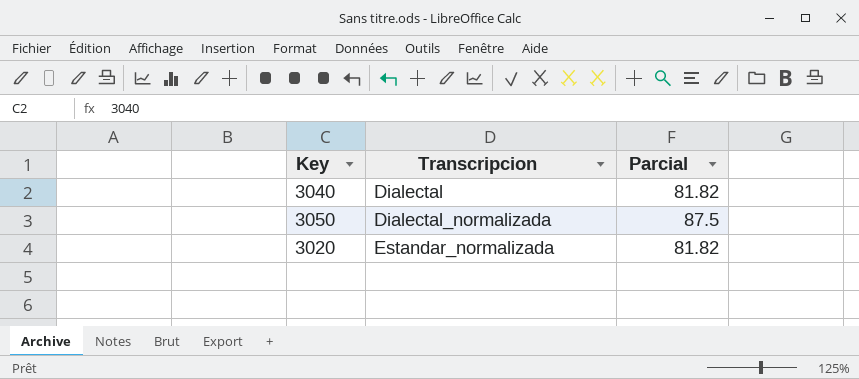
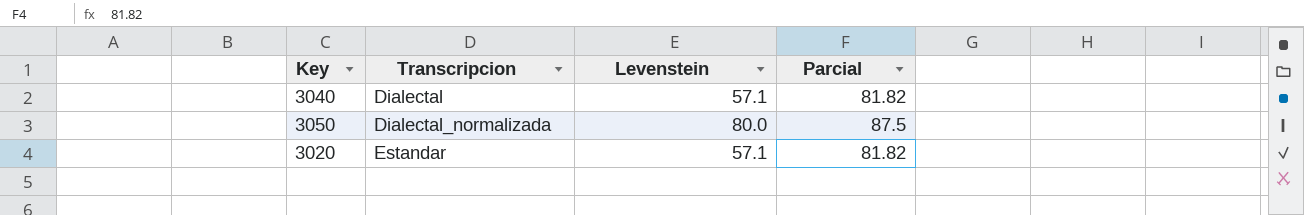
column Levenstein | position: none -> 3
3020 | Transcripcion: Estandar_normalizada -> Estandar

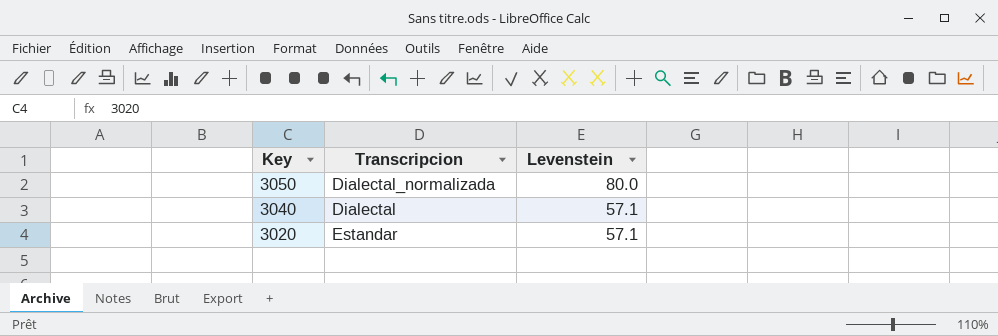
row order: Transcripcion ascending -> Key descending
column Parcial | position: 4 -> none

